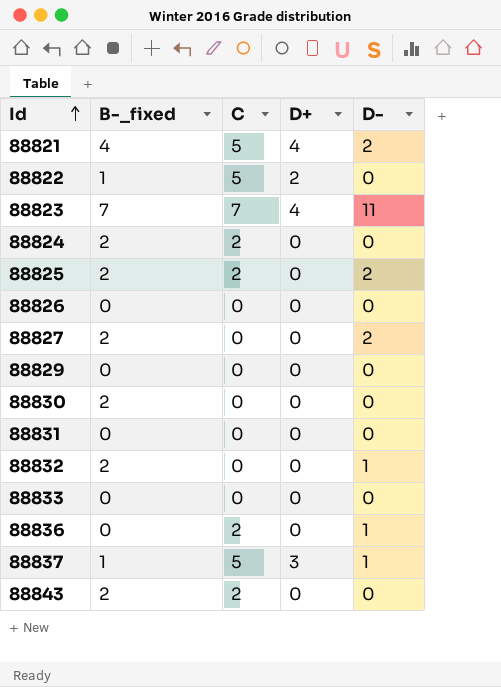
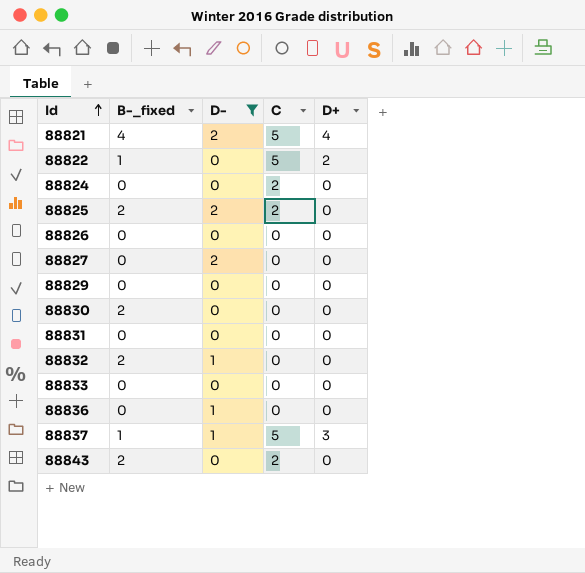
filter: none -> D- != 11
column D- | position: 5 -> 3
88824 | B-_fixed: 2 -> 0
88827 | B-_fixed: 2 -> 0
88836 | C: 2 -> 0

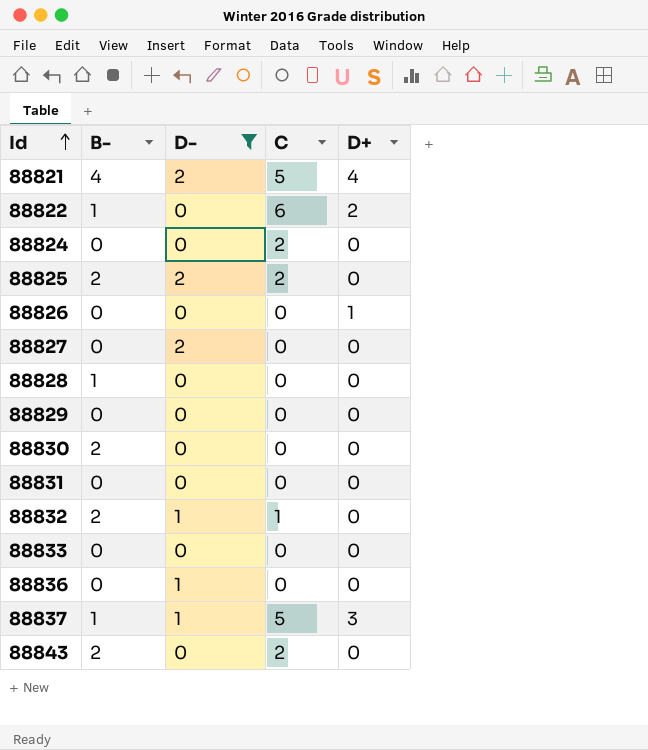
column name: B-_fixed -> B-
88822 | C: 5 -> 6
88826 | D+: 0 -> 1
row 88828: none -> 1 | 0 | 0 | 0
88832 | C: 0 -> 1

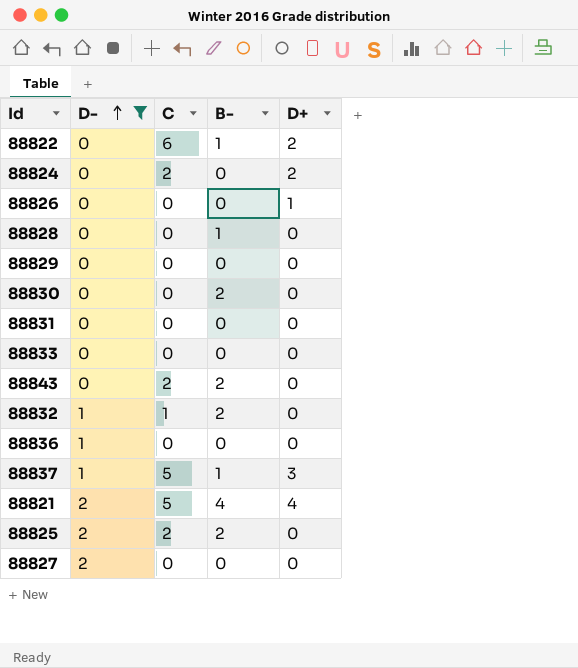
row order: Id ascending -> D- ascending
column B- | position: 2 -> 4
88824 | D+: 0 -> 2

